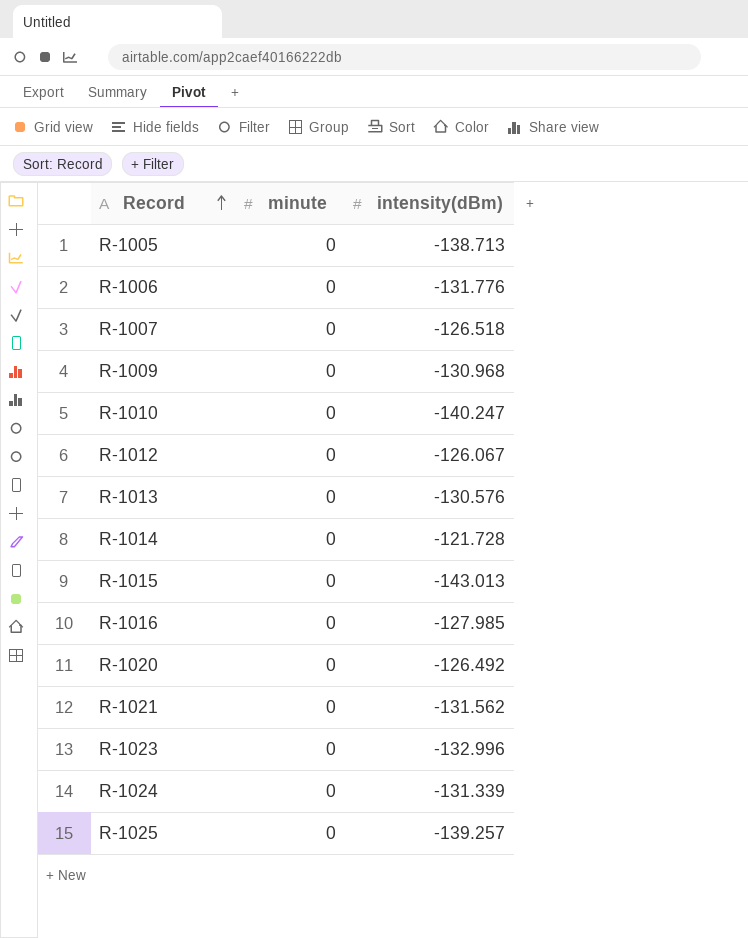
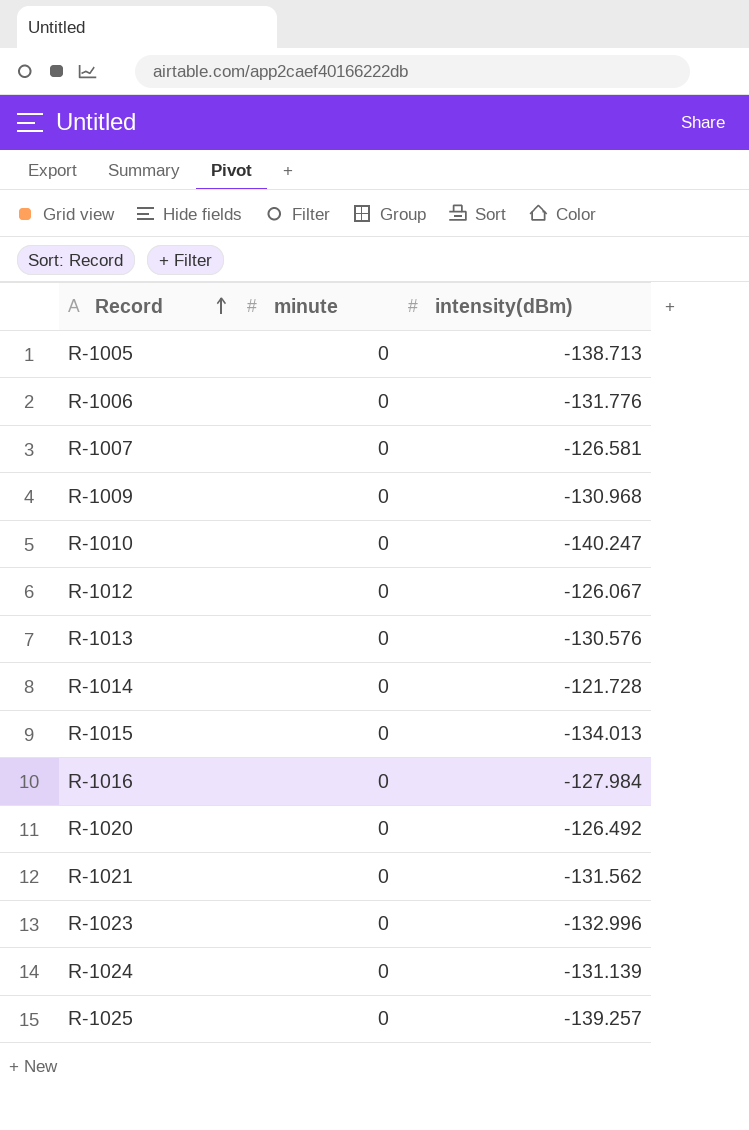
R-1007 | intensity(dBm): -126.518 -> -126.581
R-1015 | intensity(dBm): -143.013 -> -134.013
R-1016 | intensity(dBm): -127.985 -> -127.984
R-1024 | intensity(dBm): -131.339 -> -131.139

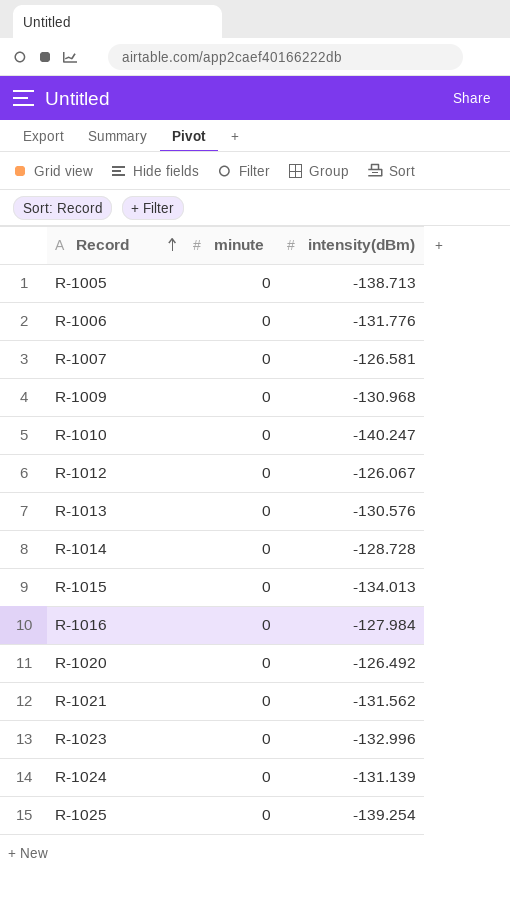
R-1014 | intensity(dBm): -121.728 -> -128.728
R-1025 | intensity(dBm): -139.257 -> -139.254

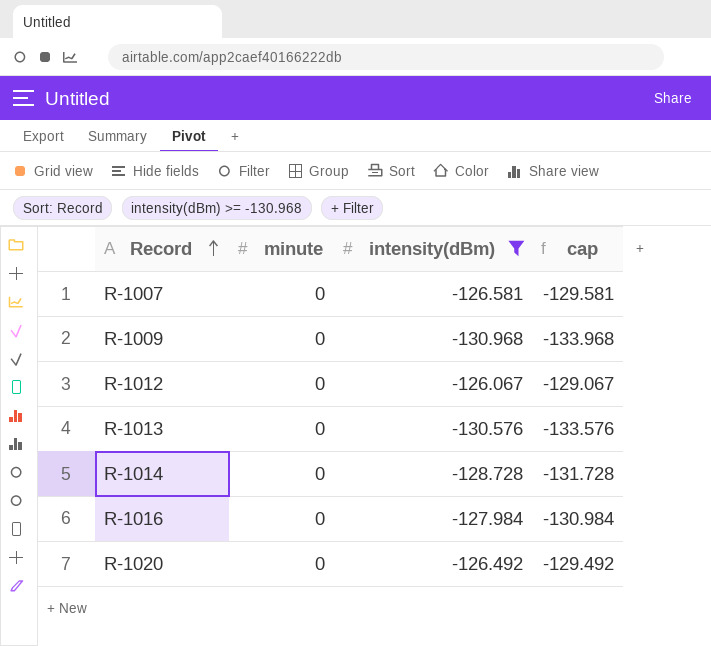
filter: none -> intensity(dBm) >= -130.968
column cap | formula: none -> [intensity(dBm)] - 3

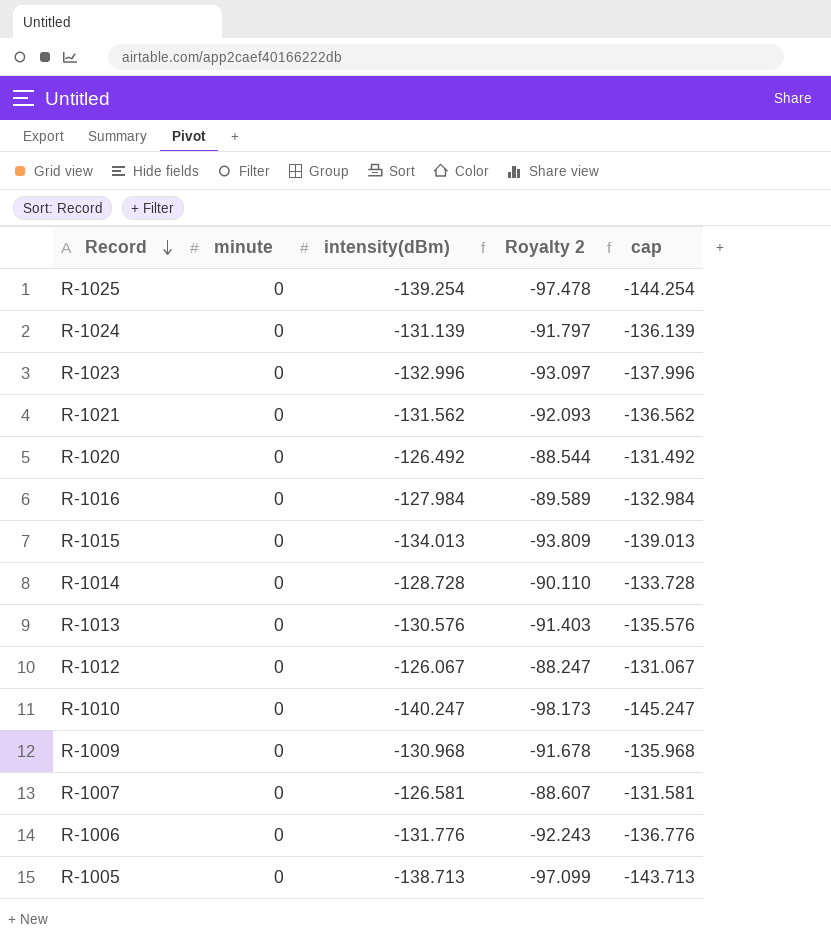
filter: intensity(dBm) >= -130.968 -> none
row order: Record ascending -> Record descending
column Royalty 2 | formula: none -> [intensity(dBm)] * 0.7
column cap | formula: [intensity(dBm)] - 3 -> [intensity(dBm)] - 5

